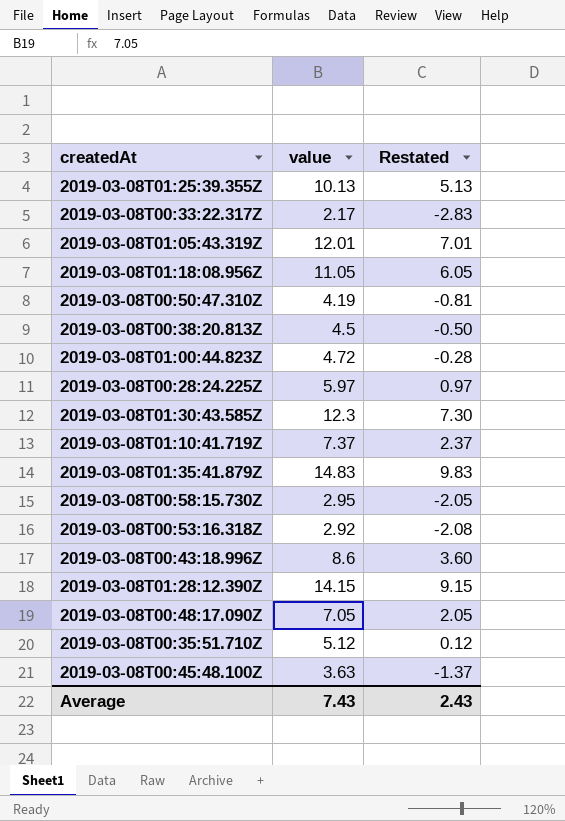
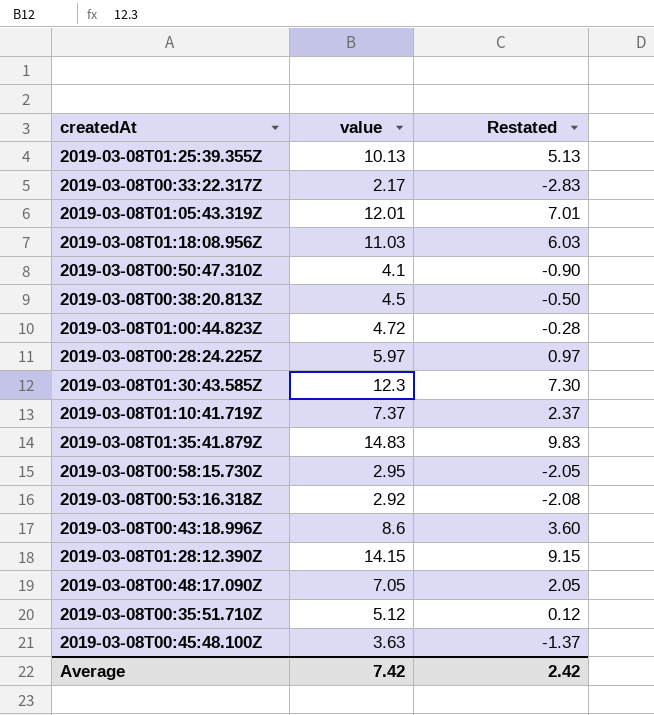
2019-03-08T01:18:08.956Z | value: 11.05 -> 11.03
2019-03-08T01:18:08.956Z | Restated: 6.05 -> 6.03
2019-03-08T00:50:47.310Z | value: 4.19 -> 4.1
2019-03-08T00:50:47.310Z | Restated: -0.81 -> -0.90
Average | value: 7.43 -> 7.42
Average | Restated: 2.43 -> 2.42

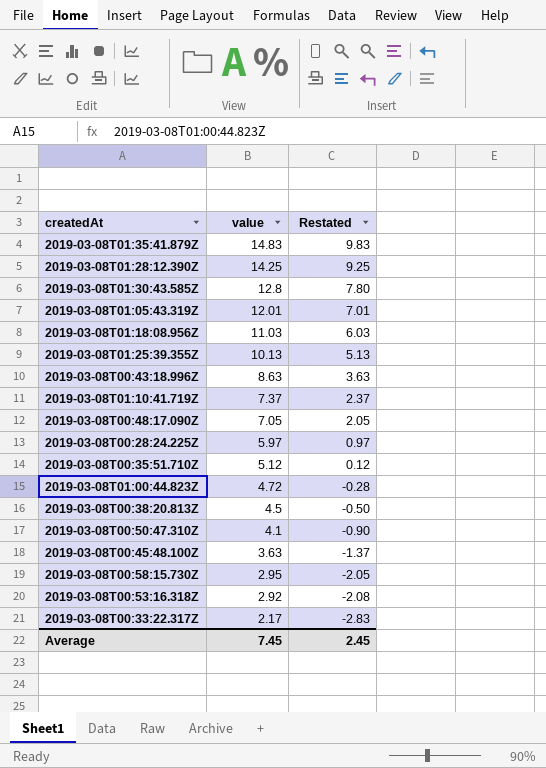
row order: none -> value descending
2019-03-08T01:28:12.390Z | value: 14.15 -> 14.25
2019-03-08T01:28:12.390Z | Restated: 9.15 -> 9.25
2019-03-08T01:30:43.585Z | value: 12.3 -> 12.8
2019-03-08T01:30:43.585Z | Restated: 7.30 -> 7.80
2019-03-08T00:43:18.996Z | value: 8.6 -> 8.63
2019-03-08T00:43:18.996Z | Restated: 3.60 -> 3.63
Average | value: 7.42 -> 7.45
Average | Restated: 2.42 -> 2.45

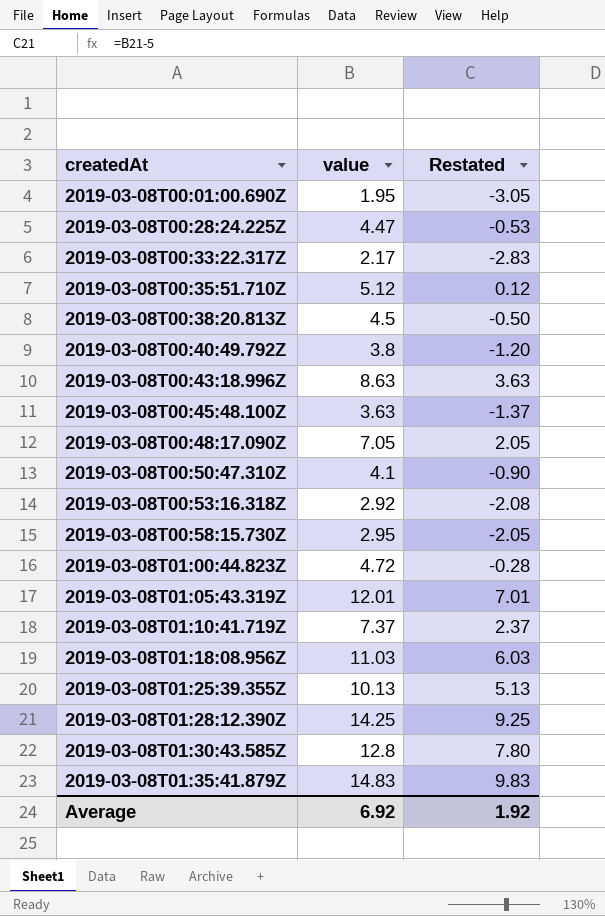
row order: value descending -> createdAt ascending
row 2019-03-08T00:01:00.690Z: none -> 1.95 | -3.05
2019-03-08T00:28:24.225Z | value: 5.97 -> 4.47
2019-03-08T00:28:24.225Z | Restated: 0.97 -> -0.53
row 2019-03-08T00:40:49.792Z: none -> 3.8 | -1.20
Average | value: 7.45 -> 6.92
Average | Restated: 2.45 -> 1.92

